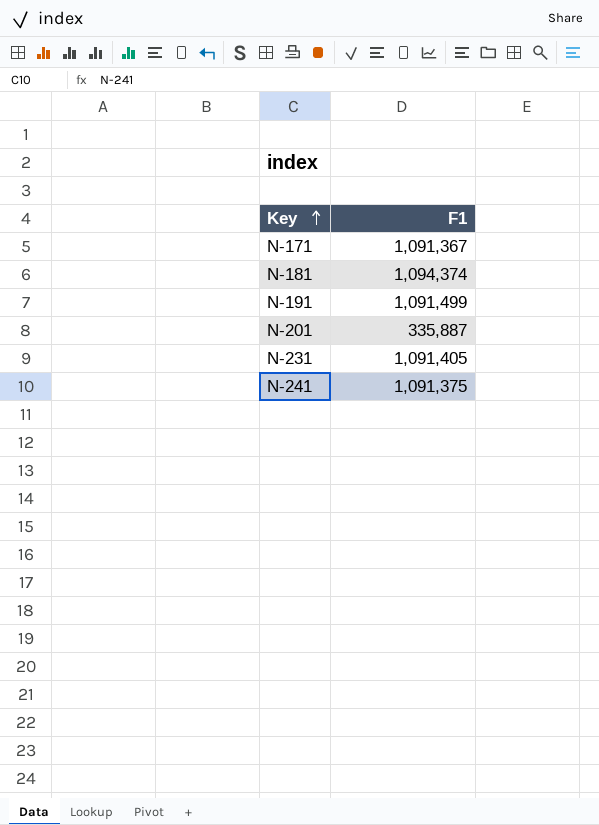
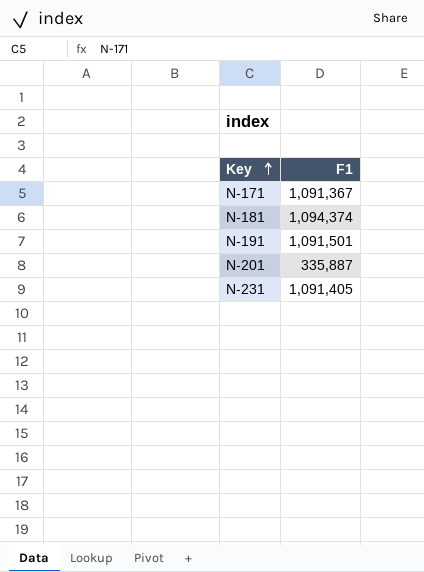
row N-241: 1,091,375 -> none
N-191 | F1: 1,091,499 -> 1,091,501

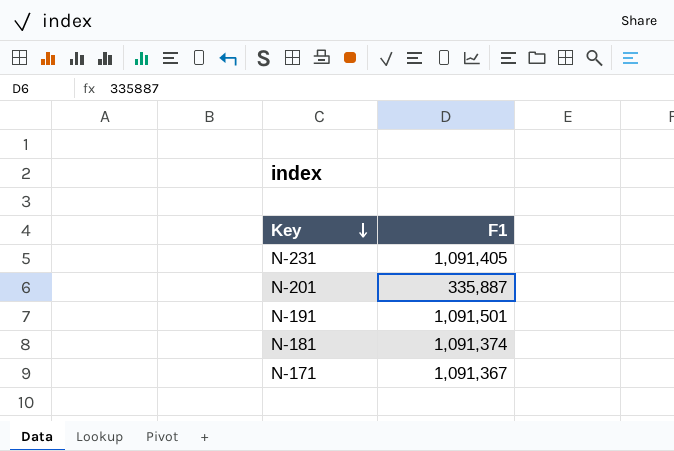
row order: Key ascending -> Key descending
N-181 | F1: 1,094,374 -> 1,091,374

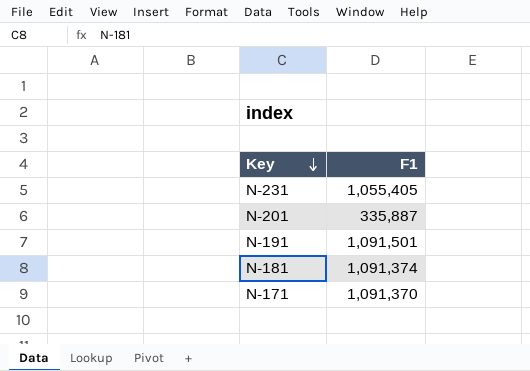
N-231 | F1: 1,091,405 -> 1,055,405
N-171 | F1: 1,091,367 -> 1,091,370

